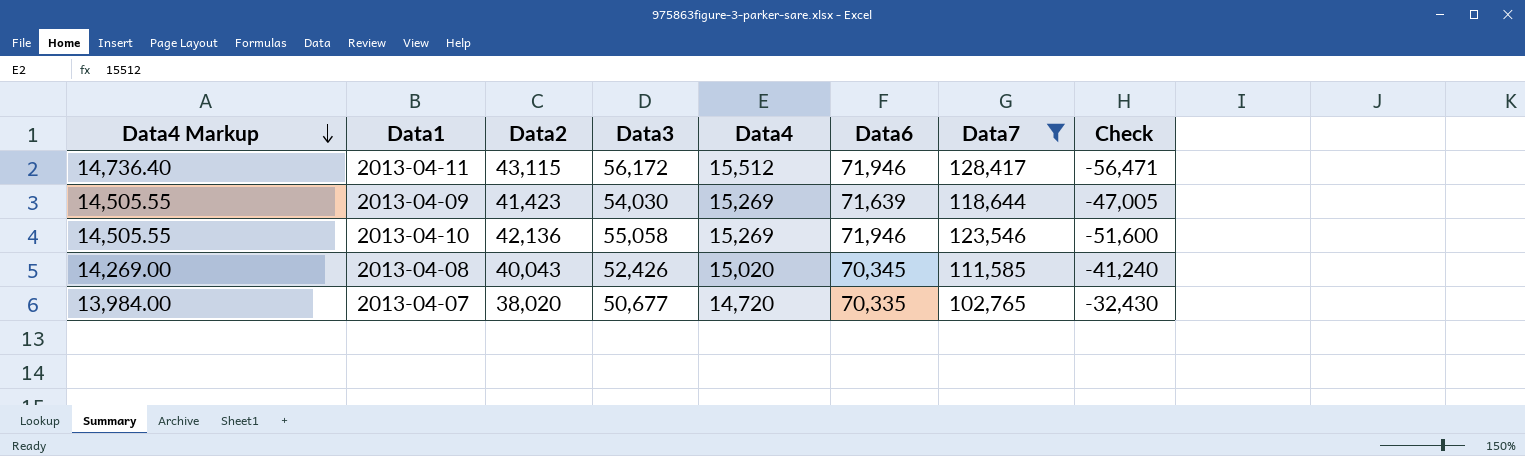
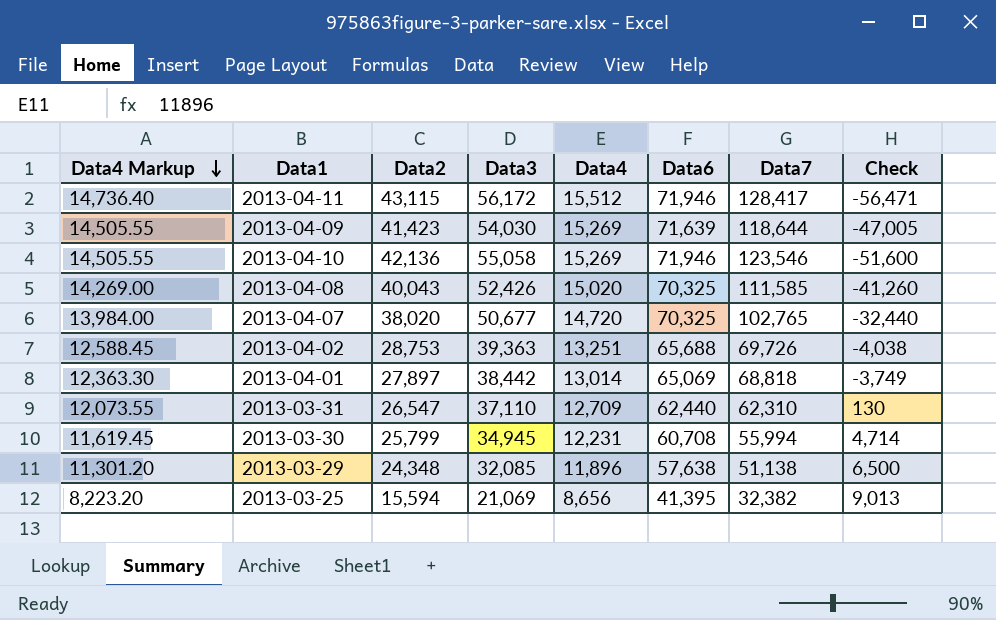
filter: Data7 >= 102,765 -> none
2013-04-08 | Data6: 70,345 -> 70,325
2013-04-08 | Check: -41,240 -> -41,260
2013-04-07 | Data6: 70,335 -> 70,325
2013-04-07 | Check: -32,430 -> -32,440

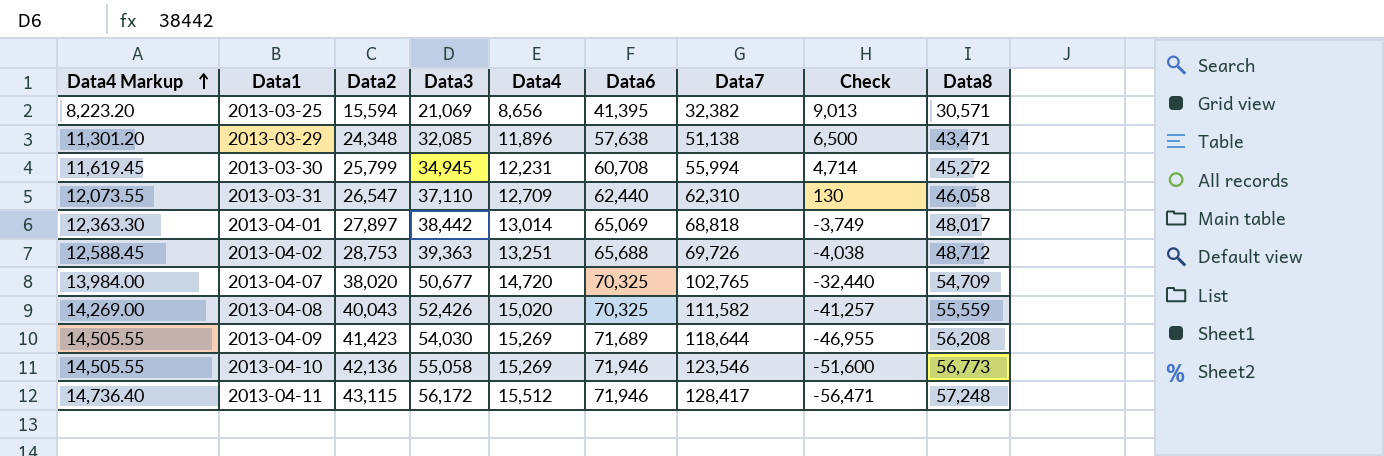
row order: Data4 Markup descending -> Data4 Markup ascending
column Data8 | position: none -> 9
2013-04-08 | Data7: 111,585 -> 111,582
2013-04-08 | Check: -41,260 -> -41,257
2013-04-09 | Data6: 71,639 -> 71,689
2013-04-09 | Check: -47,005 -> -46,955

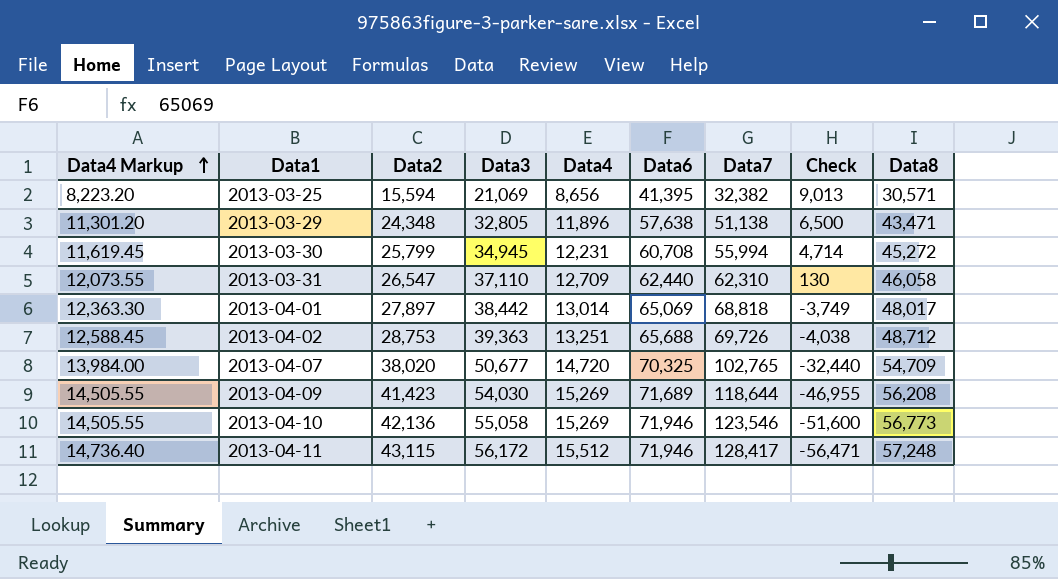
row 2013-04-08: 14,269.00 | 40,043 | 52,426 | 15,020 | 70,325 | 111,582 | -41,257 | 55,559 -> none
2013-03-29 | Data3: 32,085 -> 32,805

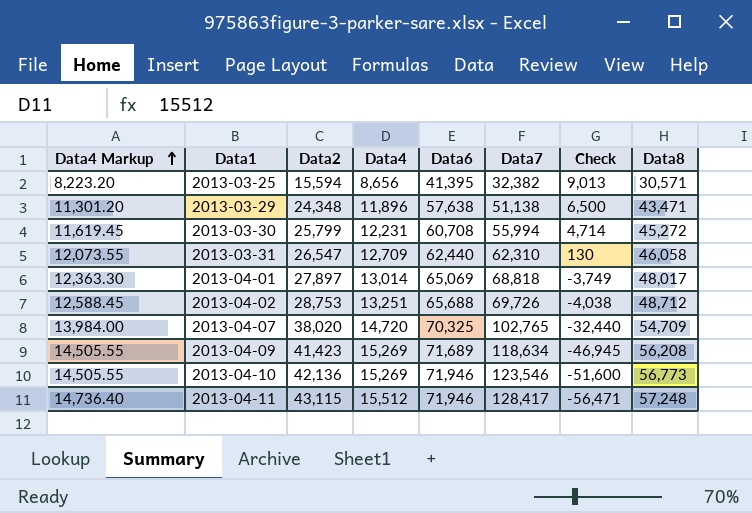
column Data3 | position: 4 -> none
2013-04-09 | Data7: 118,644 -> 118,634
2013-04-09 | Check: -46,955 -> -46,945

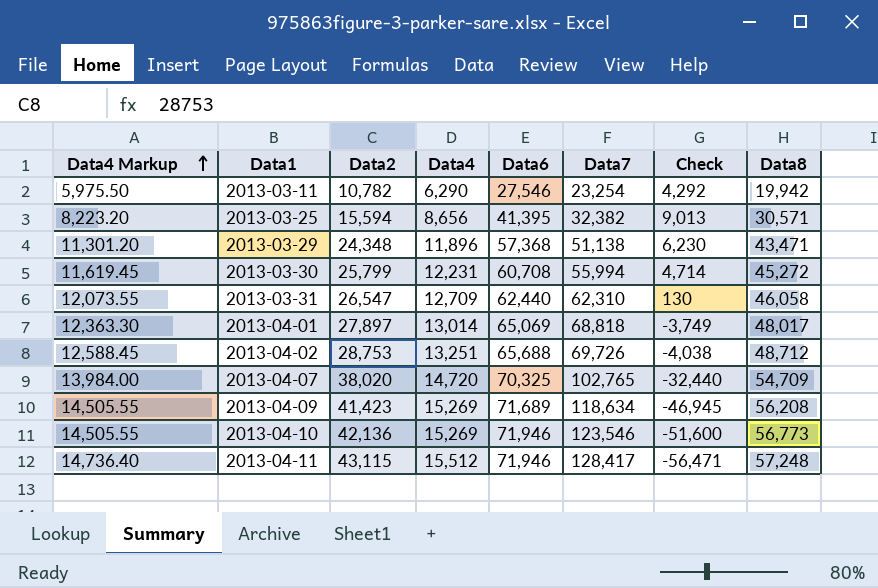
row 2013-03-11: none -> 5,975.50 | 10,782 | 6,290 | 27,546 | 23,254 | 4,292 | 19,942
2013-03-29 | Data6: 57,638 -> 57,368
2013-03-29 | Check: 6,500 -> 6,230

